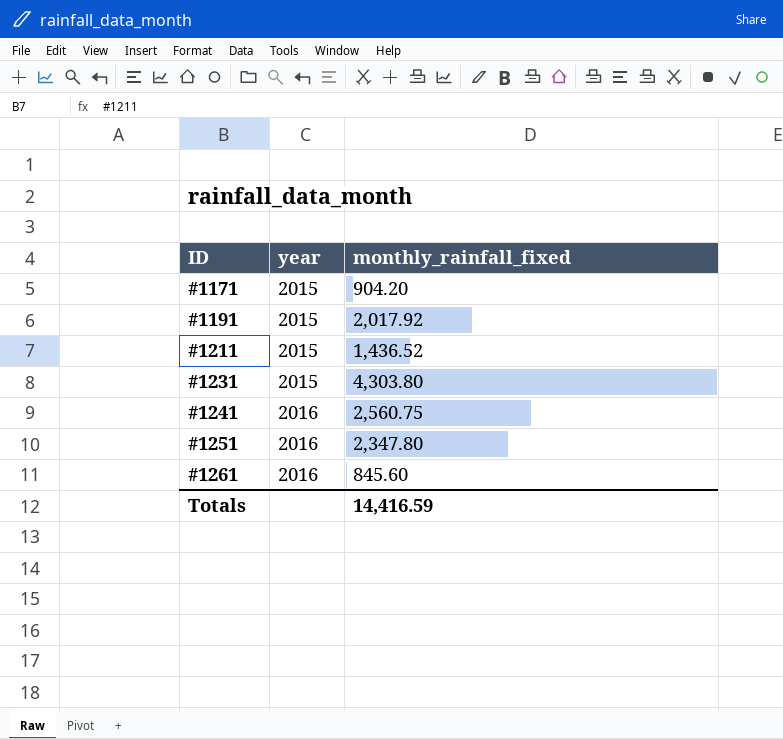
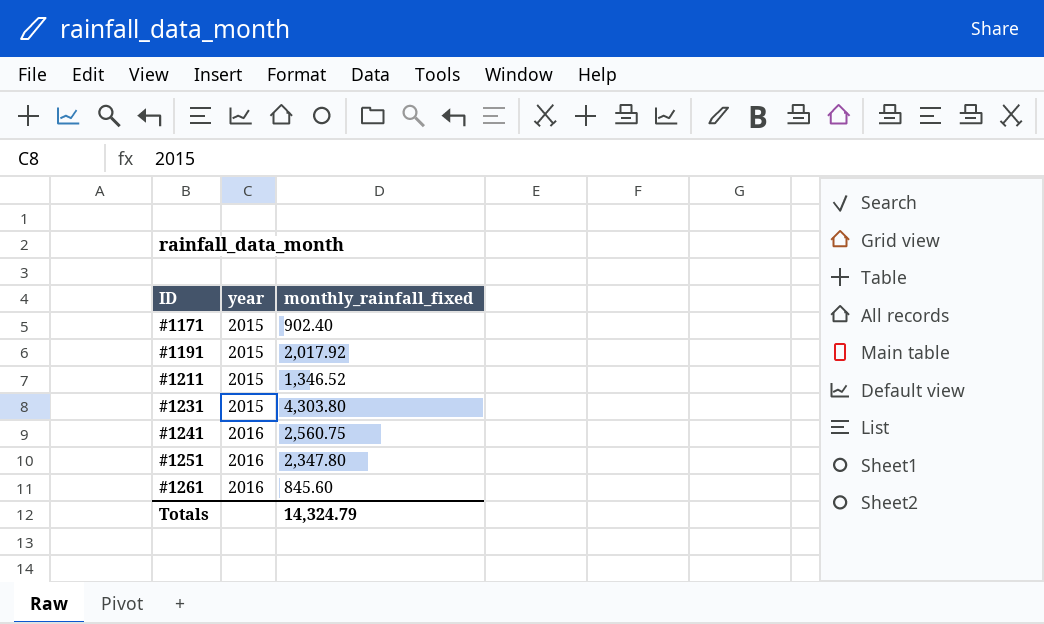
#1171 | monthly_rainfall_fixed: 904.20 -> 902.40
#1211 | monthly_rainfall_fixed: 1,436.52 -> 1,346.52
Totals | monthly_rainfall_fixed: 14,416.59 -> 14,324.79

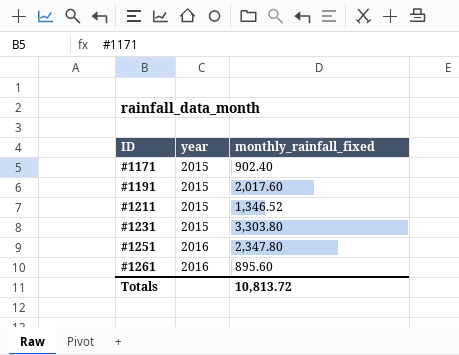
row #1241: 2016 | 2,560.75 -> none
#1191 | monthly_rainfall_fixed: 2,017.92 -> 2,017.60
#1231 | monthly_rainfall_fixed: 4,303.80 -> 3,303.80
#1261 | monthly_rainfall_fixed: 845.60 -> 895.60
Totals | monthly_rainfall_fixed: 14,324.79 -> 10,813.72

